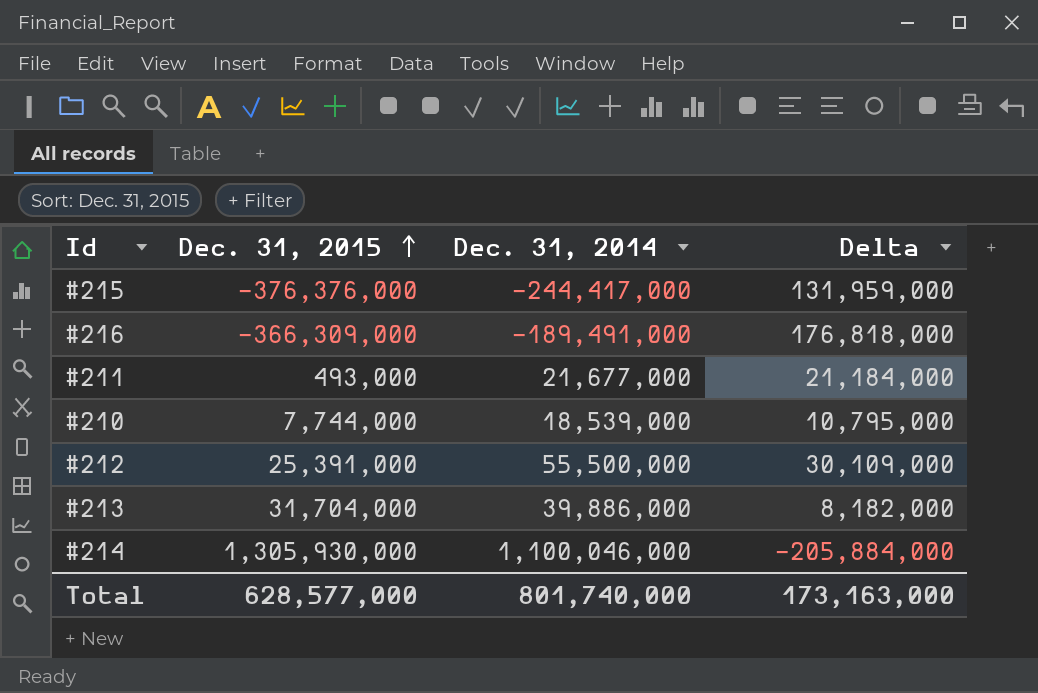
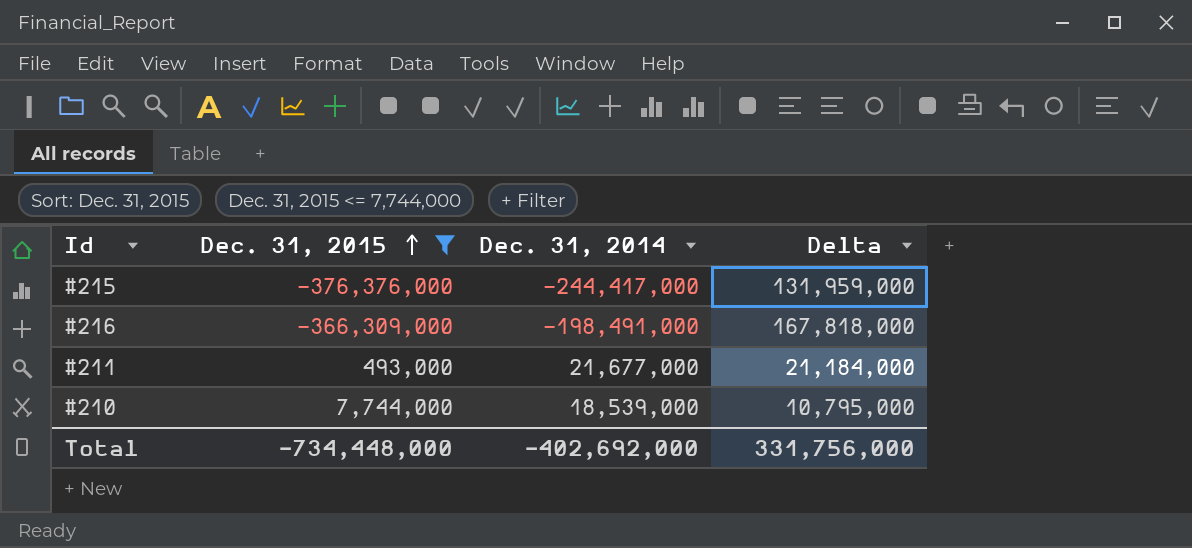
filter: none -> Dec. 31, 2015 <= 7,744,000
#216 | Dec. 31, 2014: -189,491,000 -> -198,491,000
#216 | Delta: 176,818,000 -> 167,818,000
Total | Dec. 31, 2015: 628,577,000 -> -734,448,000
Total | Dec. 31, 2014: 801,740,000 -> -402,692,000
Total | Delta: 173,163,000 -> 331,756,000

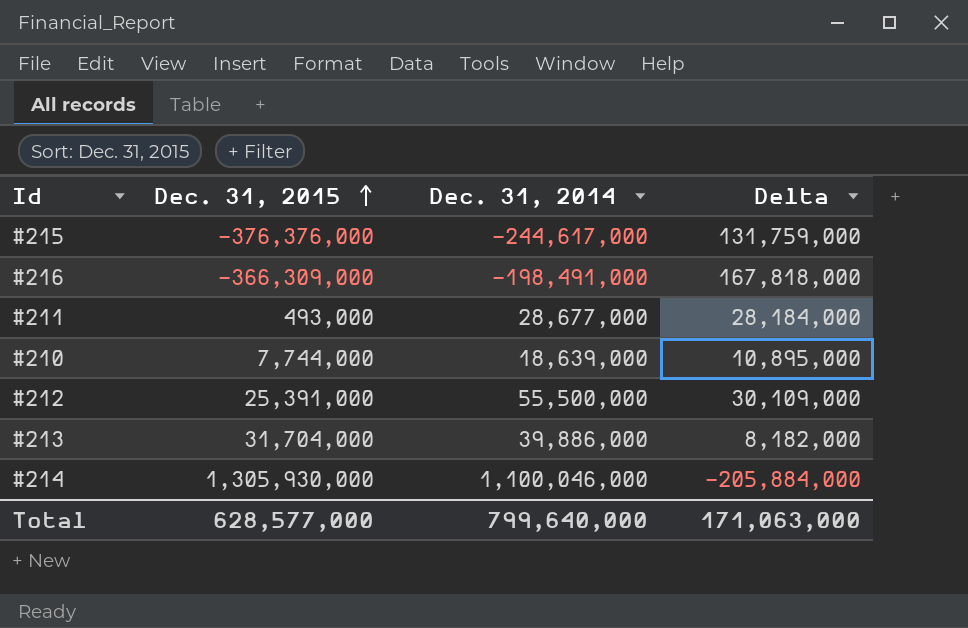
filter: Dec. 31, 2015 <= 7,744,000 -> none
#215 | Dec. 31, 2014: -244,417,000 -> -244,617,000
#215 | Delta: 131,959,000 -> 131,759,000
#211 | Dec. 31, 2014: 21,677,000 -> 28,677,000
#211 | Delta: 21,184,000 -> 28,184,000
#210 | Dec. 31, 2014: 18,539,000 -> 18,639,000
#210 | Delta: 10,795,000 -> 10,895,000
Total | Dec. 31, 2015: -734,448,000 -> 628,577,000
Total | Dec. 31, 2014: -402,692,000 -> 799,640,000
Total | Delta: 331,756,000 -> 171,063,000

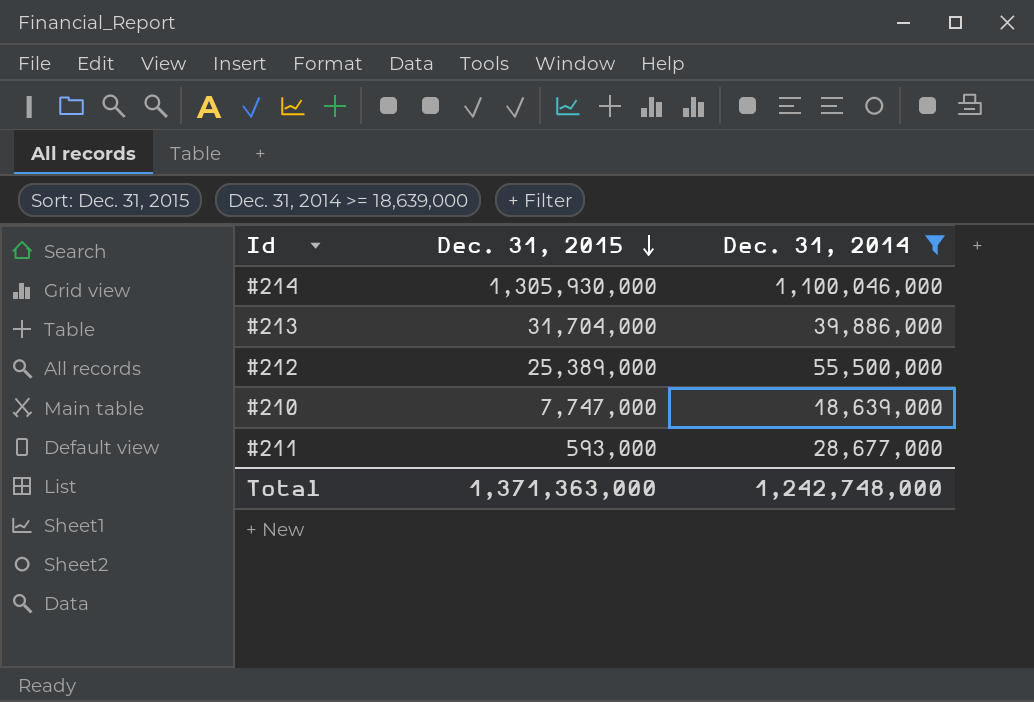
filter: none -> Dec. 31, 2014 >= 18,639,000
row order: Dec. 31, 2015 ascending -> Dec. 31, 2015 descending
column Delta | formula: [Dec. 31, 2014] - [Dec. 31, 2015] -> none
#212 | Dec. 31, 2015: 25,391,000 -> 25,389,000
#210 | Dec. 31, 2015: 7,744,000 -> 7,747,000
#211 | Dec. 31, 2015: 493,000 -> 593,000
Total | Dec. 31, 2015: 628,577,000 -> 1,371,363,000
Total | Dec. 31, 2014: 799,640,000 -> 1,242,748,000

